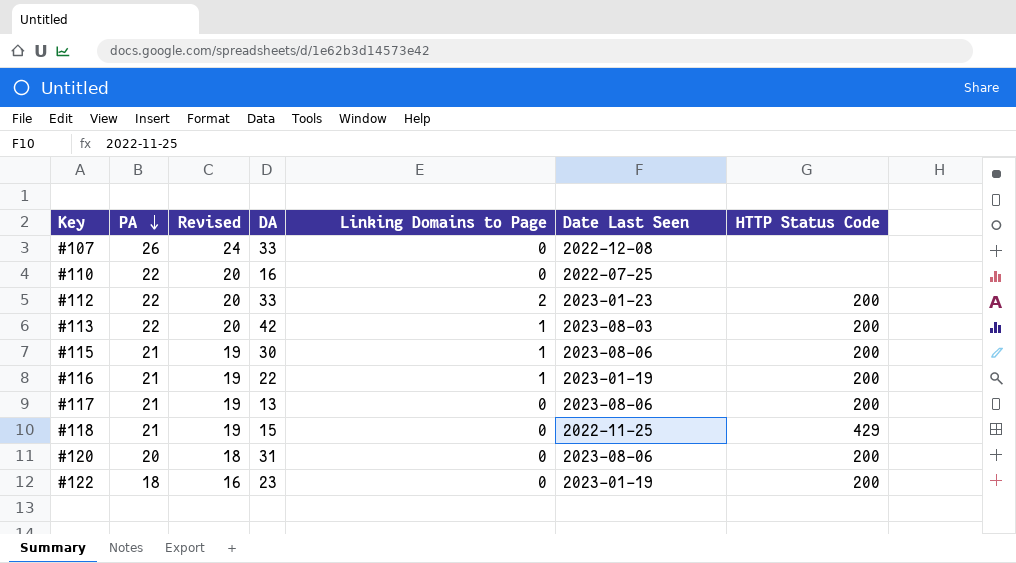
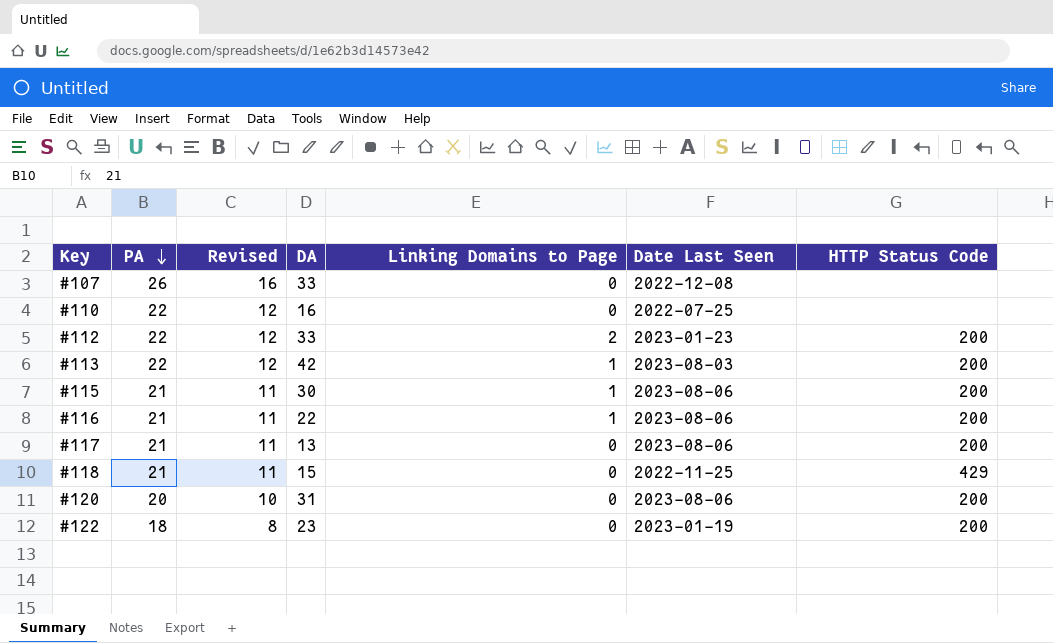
column Revised | formula: [PA] - 2 -> [PA] - 10
#116 | Date Last Seen: 2023-01-19 -> 2023-08-06

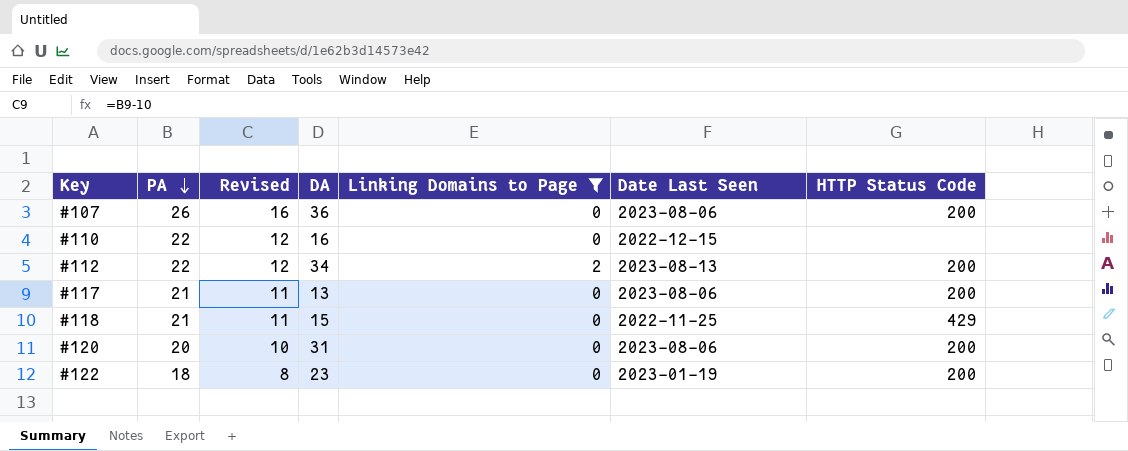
filter: none -> Linking Domains to Page != 1
#107 | DA: 33 -> 36
#107 | Date Last Seen: 2022-12-08 -> 2023-08-06
#107 | HTTP Status Code: none -> 200
#110 | Date Last Seen: 2022-07-25 -> 2022-12-15
#112 | DA: 33 -> 34
#112 | Date Last Seen: 2023-01-23 -> 2023-08-13

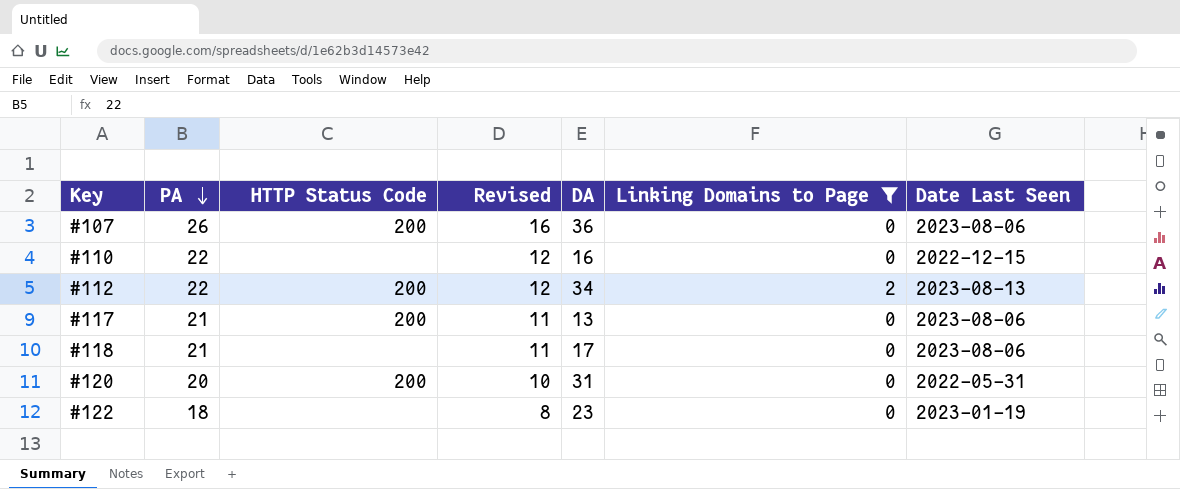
column HTTP Status Code | position: 7 -> 3
#118 | HTTP Status Code: 429 -> none
#118 | DA: 15 -> 17
#118 | Date Last Seen: 2022-11-25 -> 2023-08-06
#120 | Date Last Seen: 2023-08-06 -> 2022-05-31
#122 | HTTP Status Code: 200 -> none

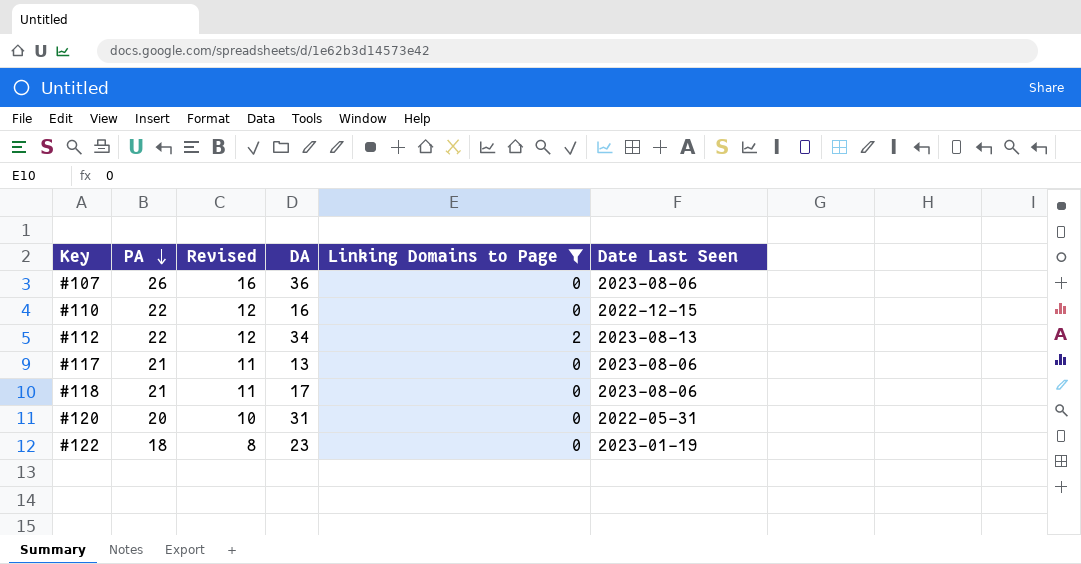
column HTTP Status Code | position: 3 -> none

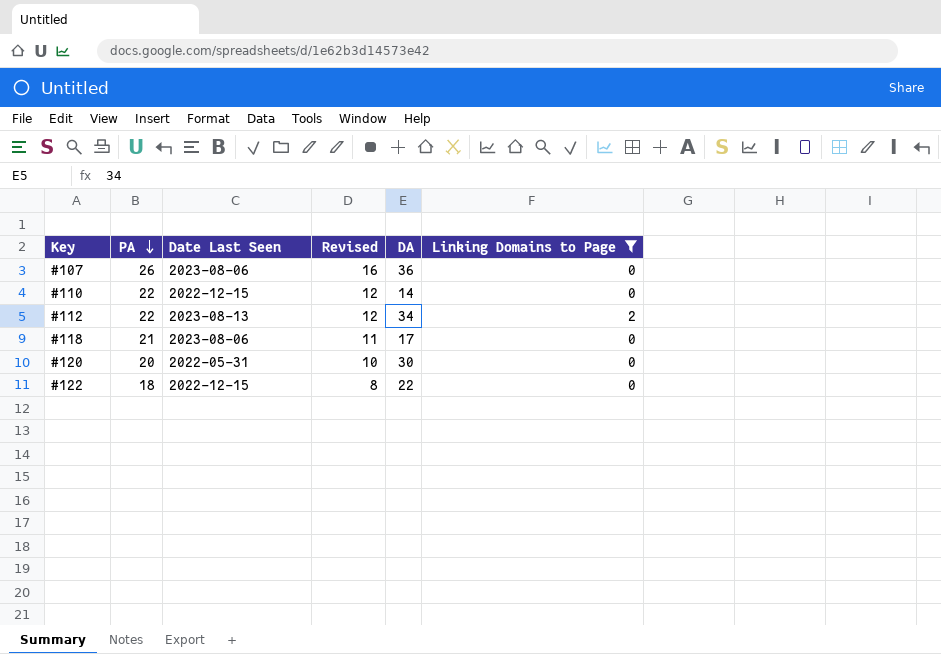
column Date Last Seen | position: 6 -> 3
row #117: 21 | 11 | 13 | 0 | 2023-08-06 -> none
#110 | DA: 16 -> 14
#120 | DA: 31 -> 30
#122 | Date Last Seen: 2023-01-19 -> 2022-12-15
#122 | DA: 23 -> 22

